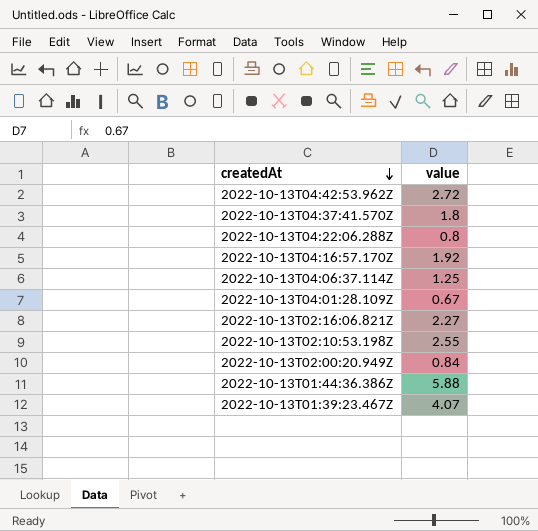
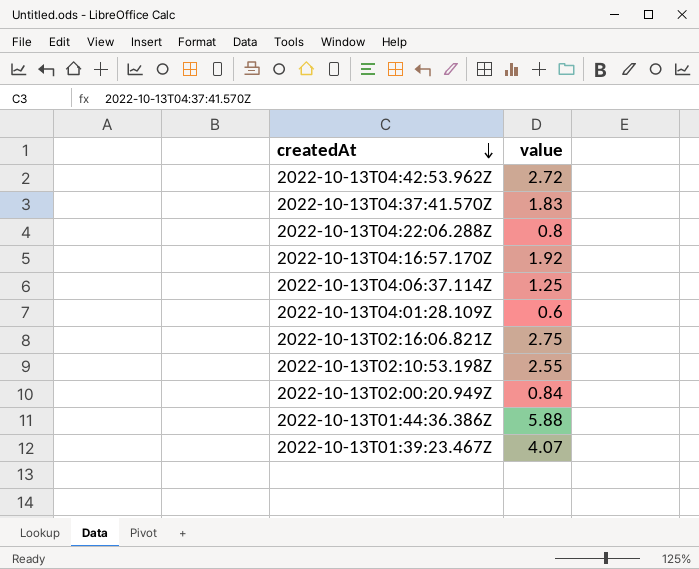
2022-10-13T04:37:41.570Z | value: 1.8 -> 1.83
2022-10-13T04:01:28.109Z | value: 0.67 -> 0.6
2022-10-13T02:16:06.821Z | value: 2.27 -> 2.75

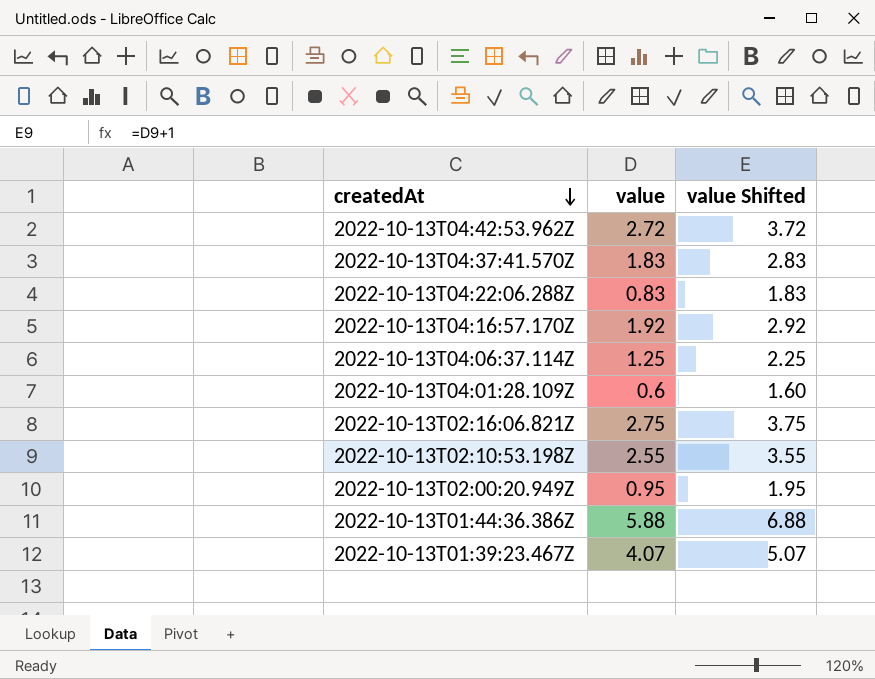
column value Shifted | formula: none -> [value] + 1
2022-10-13T04:22:06.288Z | value: 0.8 -> 0.83
2022-10-13T02:00:20.949Z | value: 0.84 -> 0.95

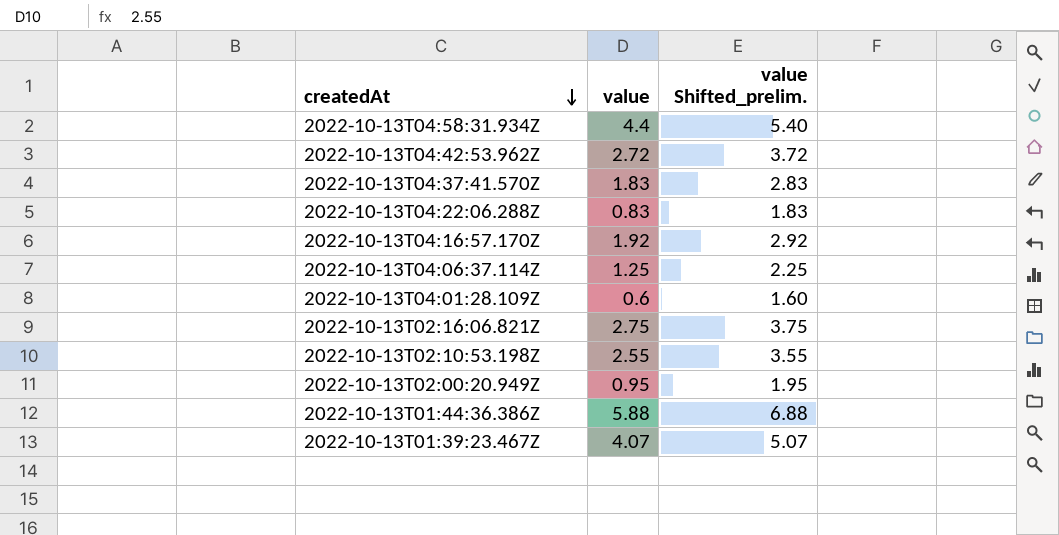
column name: value Shifted -> value Shifted_prelim.
row 2022-10-13T04:58:31.934Z: none -> 4.4 | 5.40

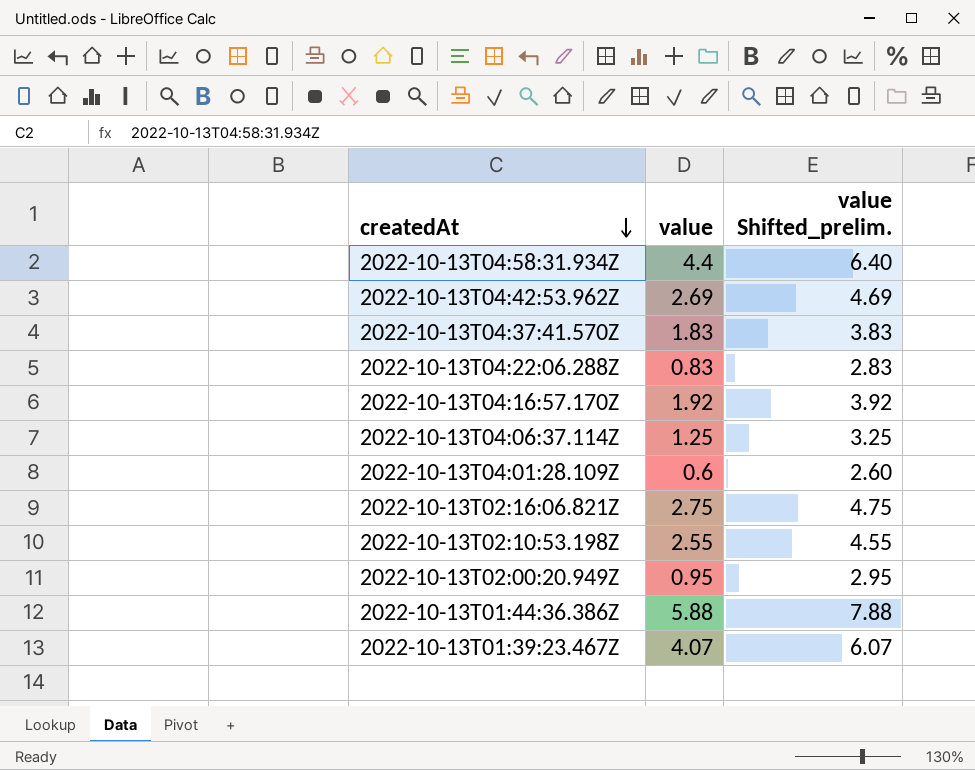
column value Shifted_prelim. | formula: [value] + 1 -> [value] + 2
2022-10-13T04:42:53.962Z | value: 2.72 -> 2.69

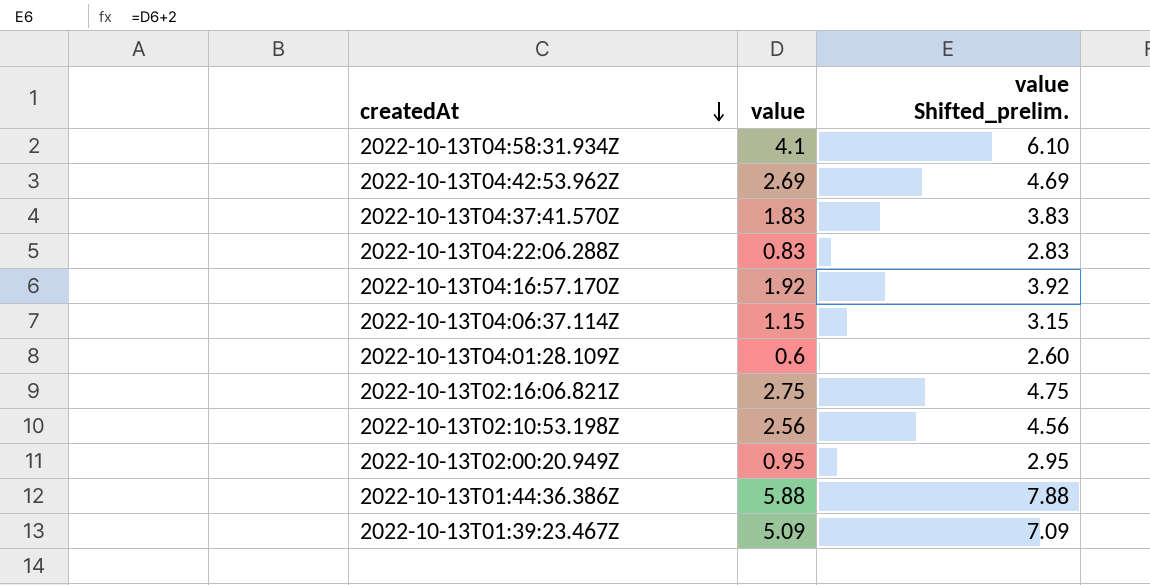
2022-10-13T04:58:31.934Z | value: 4.4 -> 4.1
2022-10-13T04:58:31.934Z | value Shifted_prelim.: 6.40 -> 6.10
2022-10-13T04:06:37.114Z | value: 1.25 -> 1.15
2022-10-13T04:06:37.114Z | value Shifted_prelim.: 3.25 -> 3.15
2022-10-13T02:10:53.198Z | value: 2.55 -> 2.56
2022-10-13T02:10:53.198Z | value Shifted_prelim.: 4.55 -> 4.56
2022-10-13T01:39:23.467Z | value: 4.07 -> 5.09
2022-10-13T01:39:23.467Z | value Shifted_prelim.: 6.07 -> 7.09

